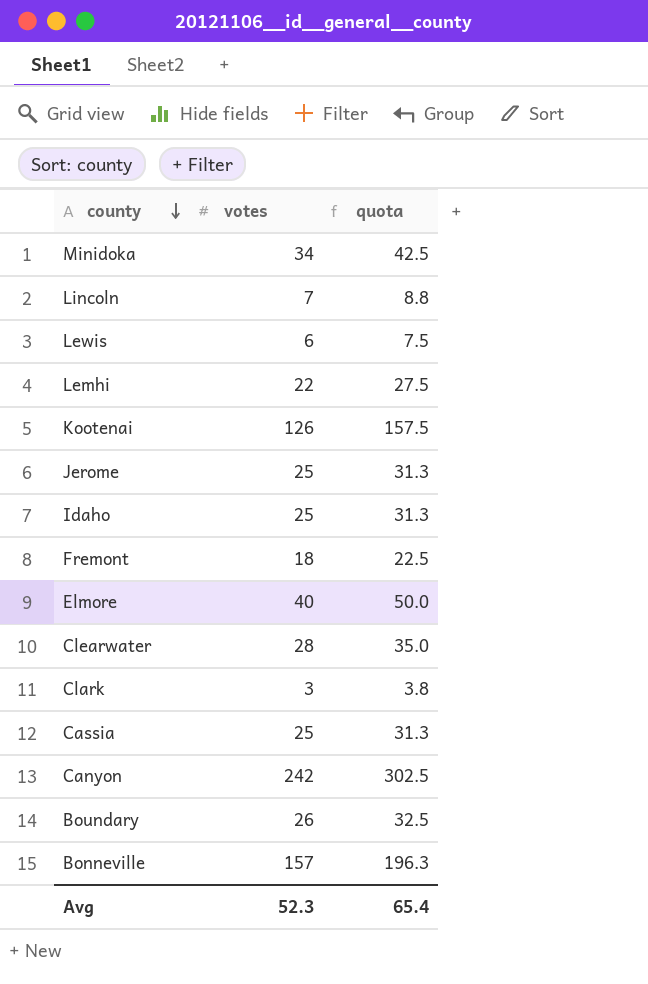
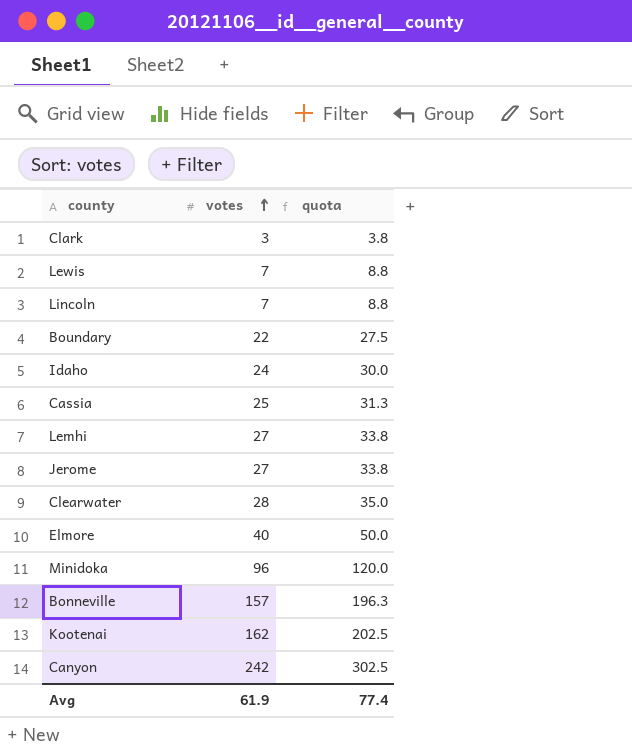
row order: county descending -> votes ascending
row Fremont: 18 | 22.5 -> none
Lewis | votes: 6 -> 7
Lewis | quota: 7.5 -> 8.8
Boundary | votes: 26 -> 22
Boundary | quota: 32.5 -> 27.5
Idaho | votes: 25 -> 24
Idaho | quota: 31.3 -> 30.0
Lemhi | votes: 22 -> 27
Lemhi | quota: 27.5 -> 33.8
Jerome | votes: 25 -> 27
Jerome | quota: 31.3 -> 33.8
Minidoka | votes: 34 -> 96
Minidoka | quota: 42.5 -> 120.0
Kootenai | votes: 126 -> 162
Kootenai | quota: 157.5 -> 202.5
Avg | votes: 52.3 -> 61.9
Avg | quota: 65.4 -> 77.4

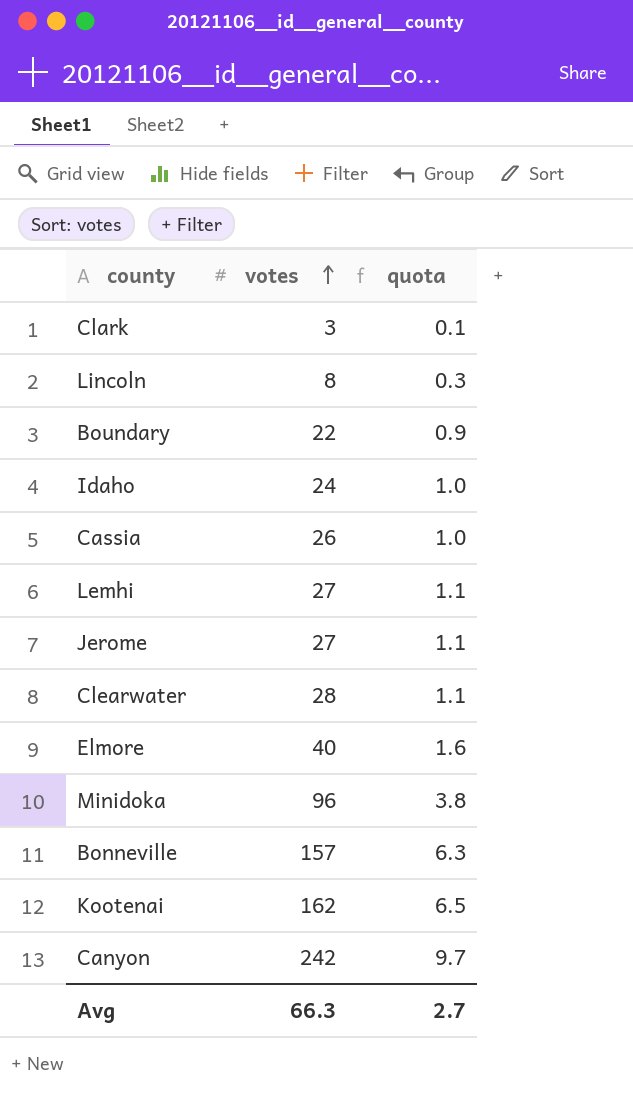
column quota | formula: [votes] * 1.25 -> [votes] * 0.04
row Lewis: 7 | 8.8 -> none
Lincoln | votes: 7 -> 8
Cassia | votes: 25 -> 26
Avg | votes: 61.9 -> 66.3
Avg | quota: 77.4 -> 2.7

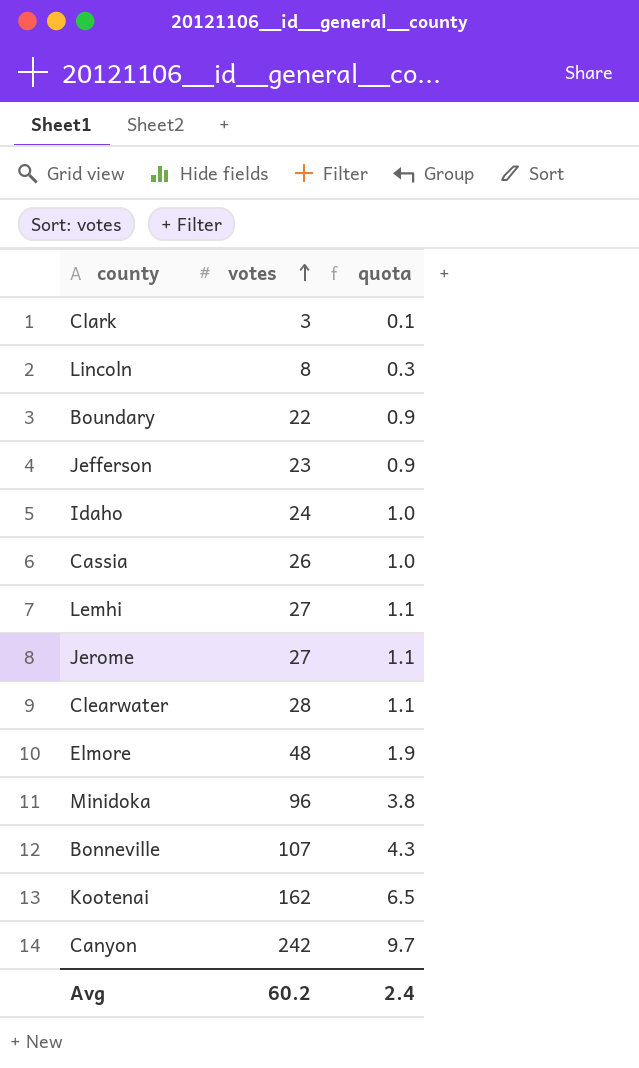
row Jefferson: none -> 23 | 0.9
Elmore | votes: 40 -> 48
Elmore | quota: 1.6 -> 1.9
Bonneville | votes: 157 -> 107
Bonneville | quota: 6.3 -> 4.3
Avg | votes: 66.3 -> 60.2
Avg | quota: 2.7 -> 2.4

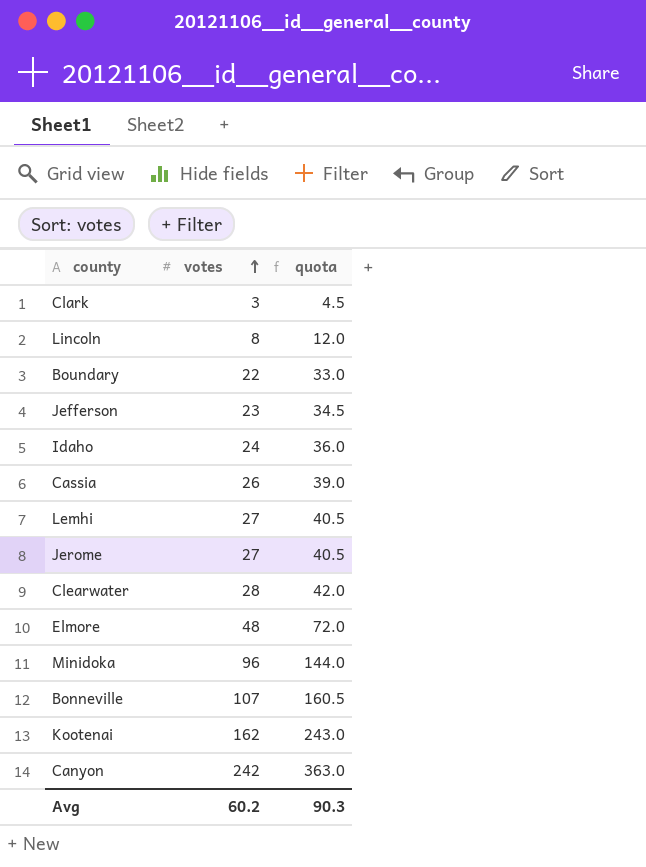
column quota | formula: [votes] * 0.04 -> [votes] * 1.5
Avg | quota: 2.4 -> 90.3

